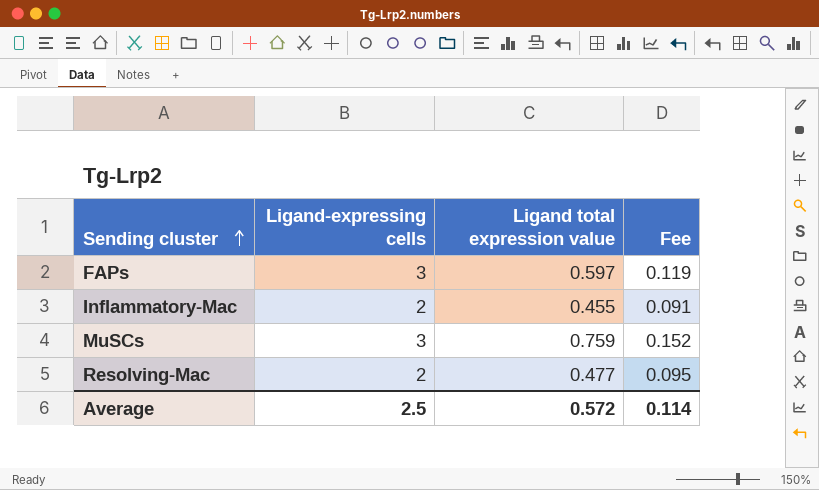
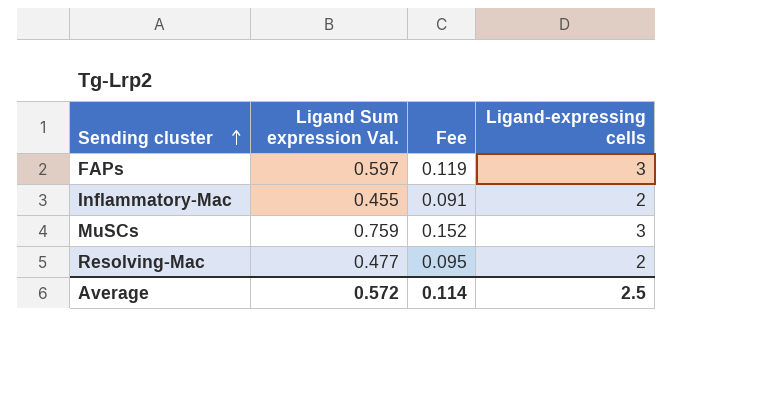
column name: Ligand total expression value -> Ligand Sum expression Val.
column Ligand-expressing cells | position: 2 -> 4

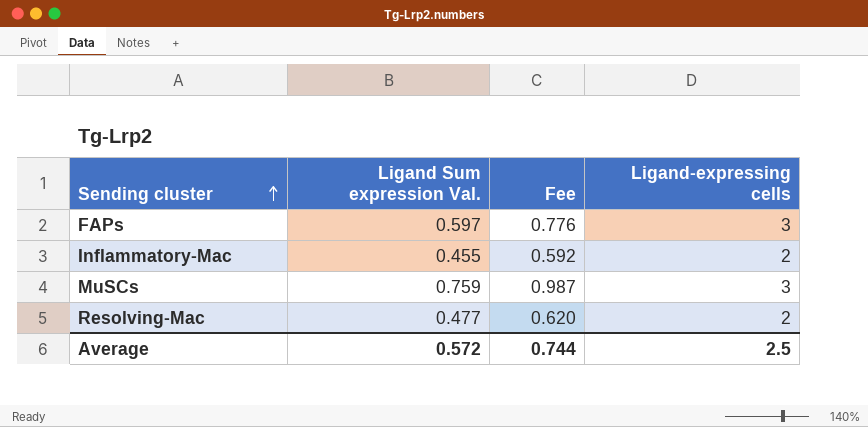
column Fee | formula: [Ligand Sum expression Val.] * 0.2 -> [Ligand Sum expression Val.] * 1.3
Average | Fee: 0.114 -> 0.744

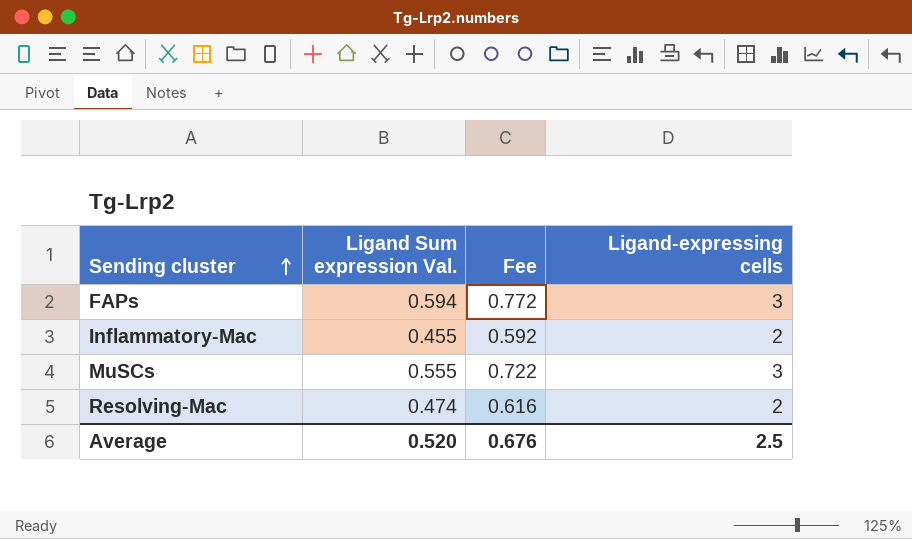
FAPs | Ligand Sum expression Val.: 0.597 -> 0.594
FAPs | Fee: 0.776 -> 0.772
MuSCs | Ligand Sum expression Val.: 0.759 -> 0.555
MuSCs | Fee: 0.987 -> 0.722
Resolving-Mac | Ligand Sum expression Val.: 0.477 -> 0.474
Resolving-Mac | Fee: 0.620 -> 0.616
Average | Ligand Sum expression Val.: 0.572 -> 0.520
Average | Fee: 0.744 -> 0.676

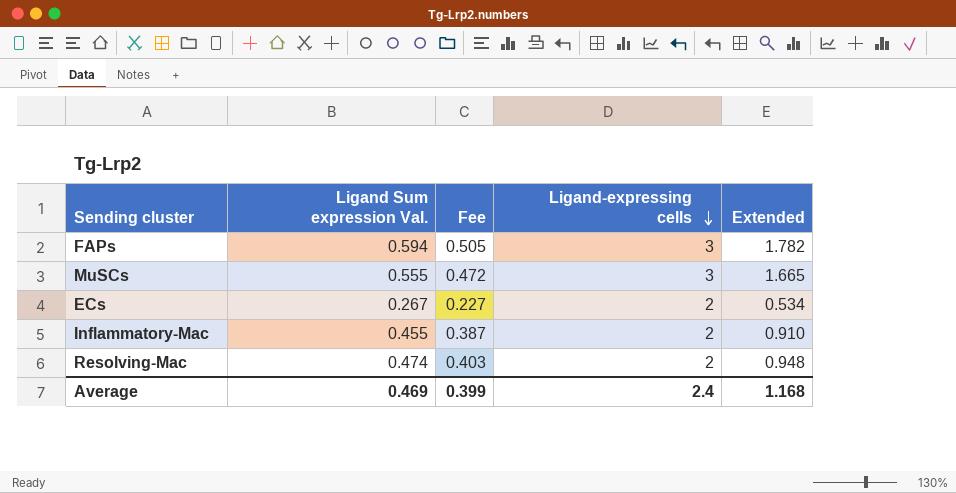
row order: Sending cluster ascending -> Ligand-expressing cells descending
column Fee | formula: [Ligand Sum expression Val.] * 1.3 -> [Ligand Sum expression Val.] * 0.85
column Extended | formula: none -> [Ligand Sum expression Val.] * [Ligand-expressing cells]
row ECs: none -> 0.267 | 0.227 | 2 | 0.534
Average | Ligand Sum expression Val.: 0.520 -> 0.469
Average | Fee: 0.676 -> 0.399
Average | Ligand-expressing cells: 2.5 -> 2.4

